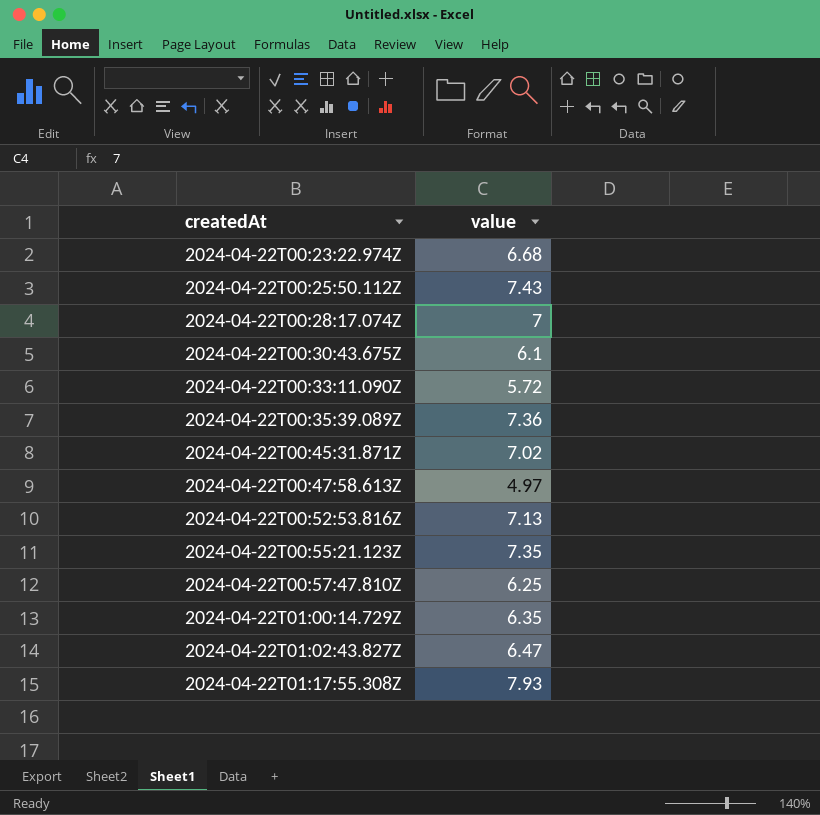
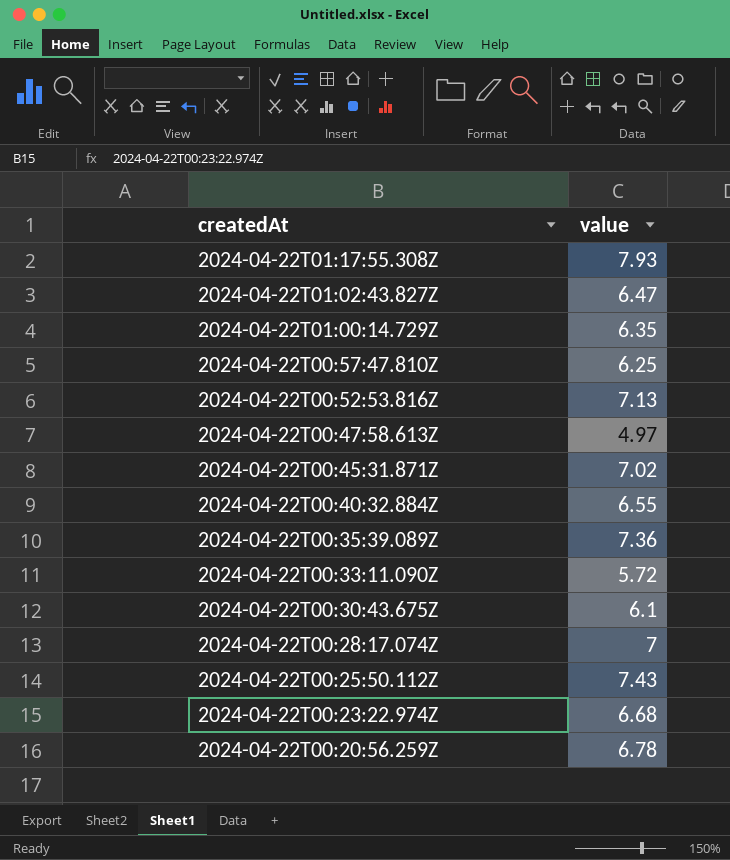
row order: createdAt ascending -> createdAt descending
row 2024-04-22T00:55:21.123Z: 7.35 -> none
row 2024-04-22T00:40:32.884Z: none -> 6.55
row 2024-04-22T00:20:56.259Z: none -> 6.78

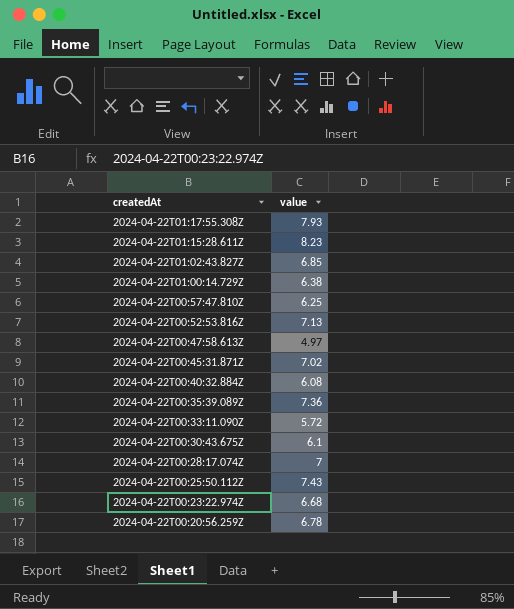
row 2024-04-22T01:15:28.611Z: none -> 8.23
2024-04-22T01:02:43.827Z | value: 6.47 -> 6.85
2024-04-22T01:00:14.729Z | value: 6.35 -> 6.38
2024-04-22T00:40:32.884Z | value: 6.55 -> 6.08

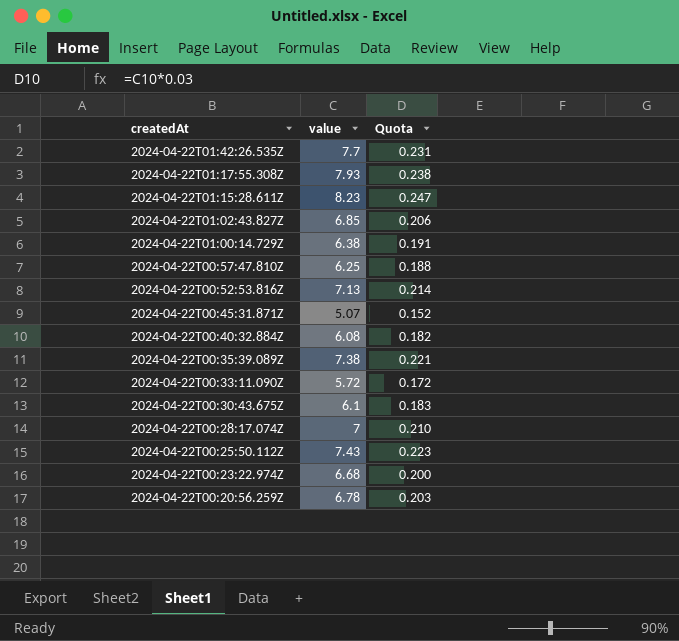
column Quota | formula: none -> [value] * 0.03
row 2024-04-22T00:47:58.613Z: 4.97 -> none
row 2024-04-22T01:42:26.535Z: none -> 7.7 | 0.231
2024-04-22T00:45:31.871Z | value: 7.02 -> 5.07
2024-04-22T00:35:39.089Z | value: 7.36 -> 7.38

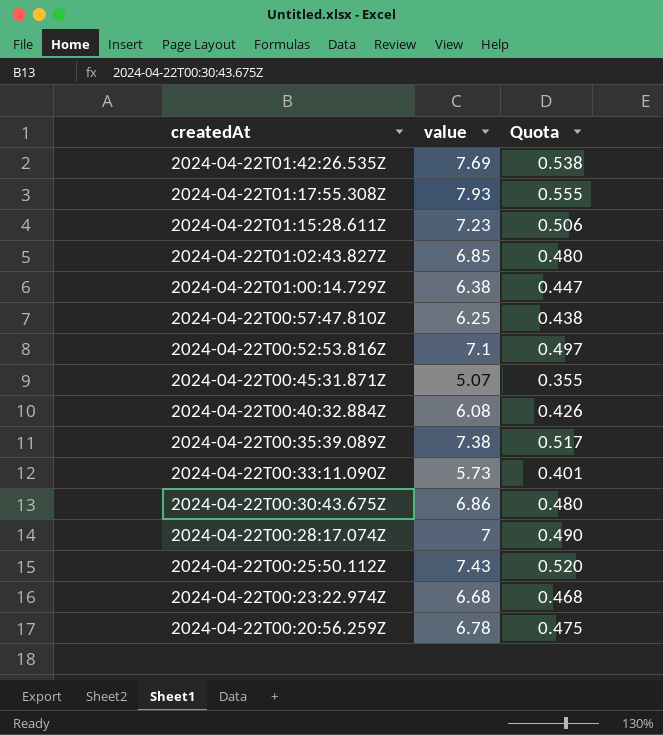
column Quota | formula: [value] * 0.03 -> [value] * 0.07
2024-04-22T01:42:26.535Z | value: 7.7 -> 7.69
2024-04-22T01:15:28.611Z | value: 8.23 -> 7.23
2024-04-22T00:52:53.816Z | value: 7.13 -> 7.1
2024-04-22T00:33:11.090Z | value: 5.72 -> 5.73
2024-04-22T00:30:43.675Z | value: 6.1 -> 6.86

